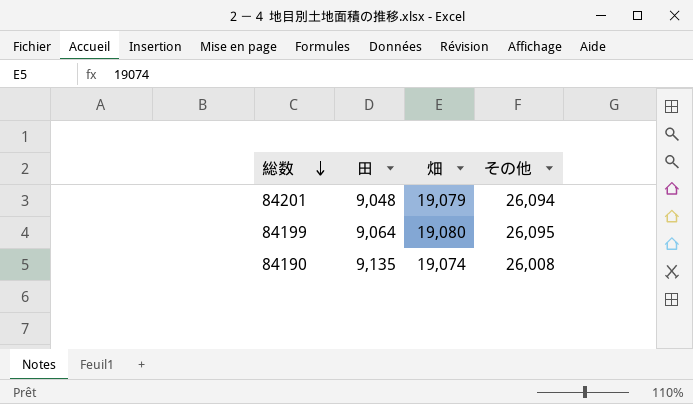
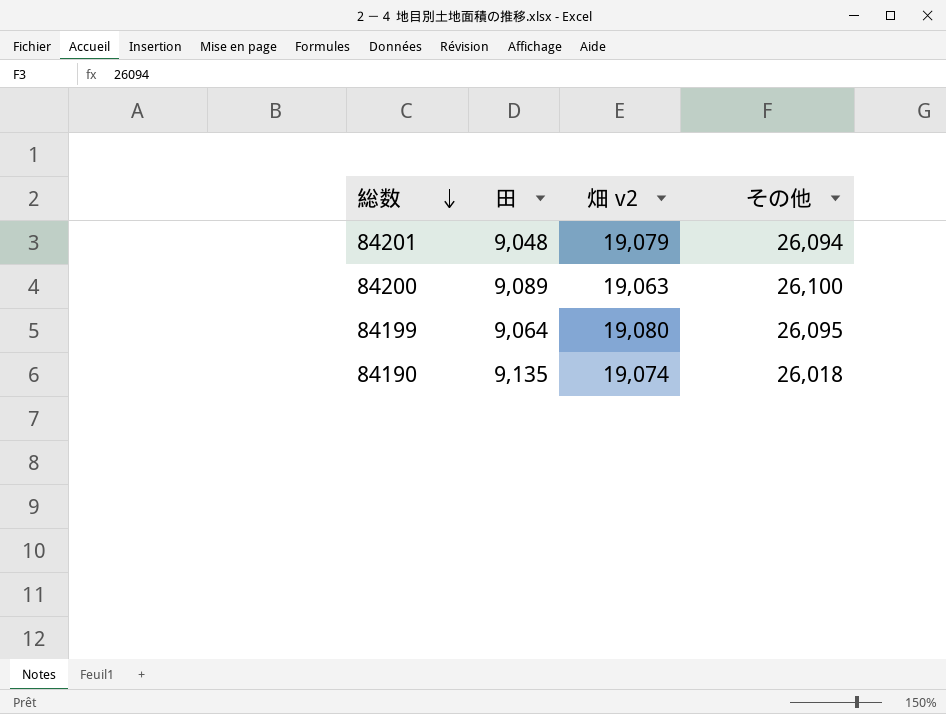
column name: 畑 -> 畑 v2
row 84200: none -> 9,089 | 19,063 | 26,100
84190 | その他: 26,008 -> 26,018

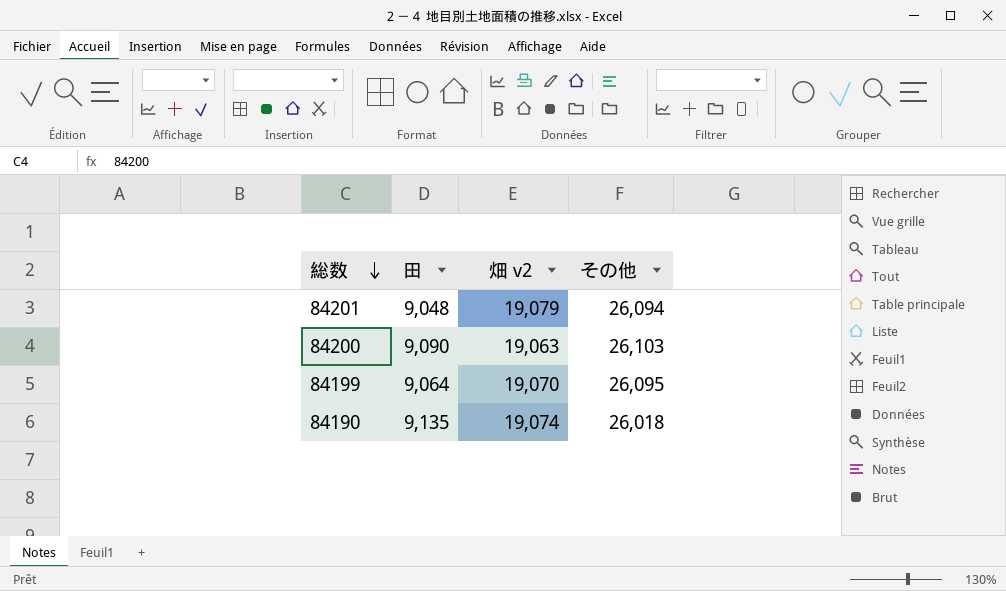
84200 | 田: 9,089 -> 9,090
84200 | その他: 26,100 -> 26,103
84199 | 畑 v2: 19,080 -> 19,070

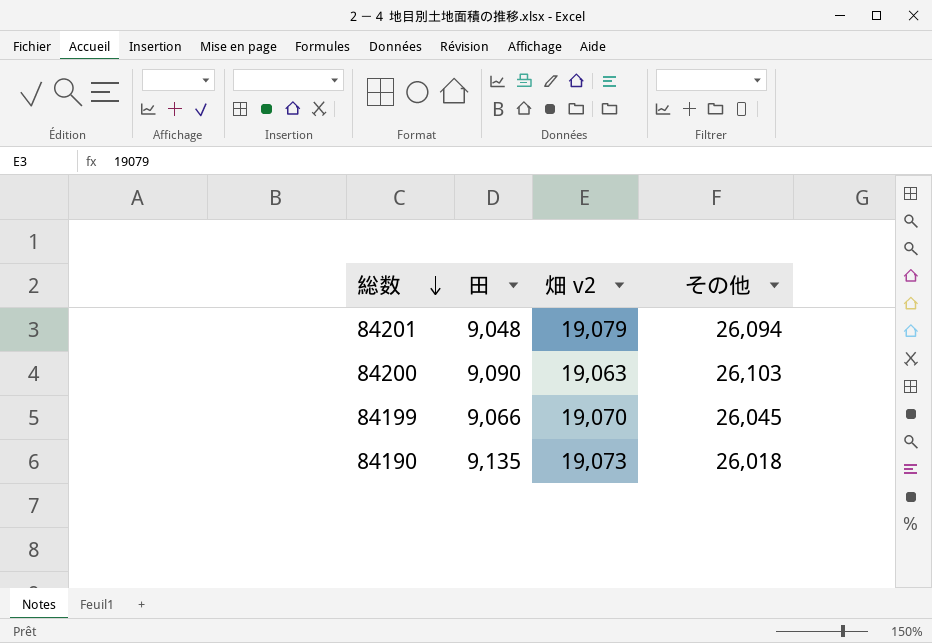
84199 | 田: 9,064 -> 9,066
84199 | その他: 26,095 -> 26,045
84190 | 畑 v2: 19,074 -> 19,073

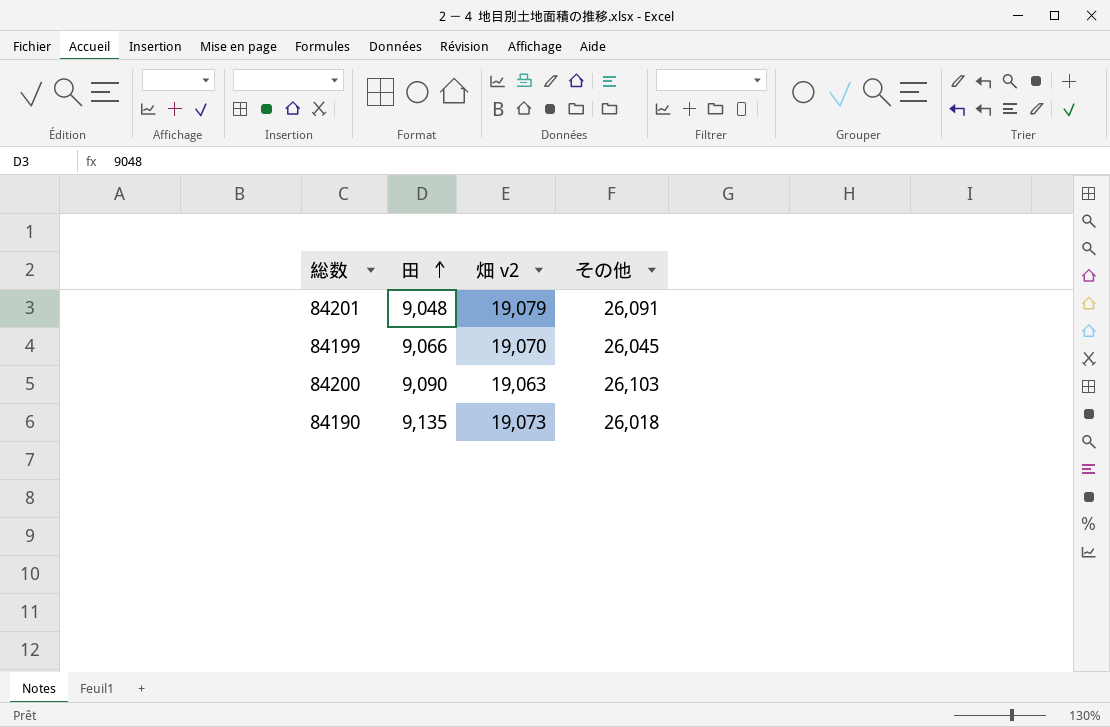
row order: 総数 descending -> 田 ascending
84201 | その他: 26,094 -> 26,091

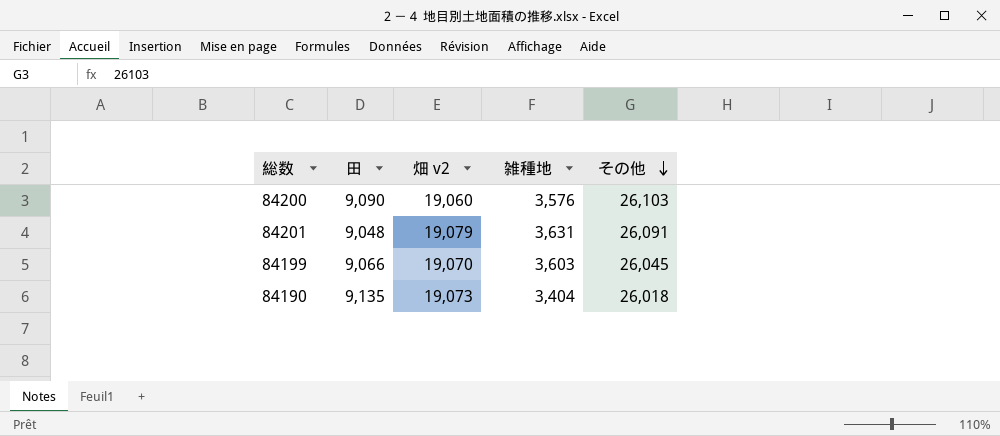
row order: 田 ascending -> その他 descending
column 雑種地 | position: none -> 4
84200 | 畑 v2: 19,063 -> 19,060

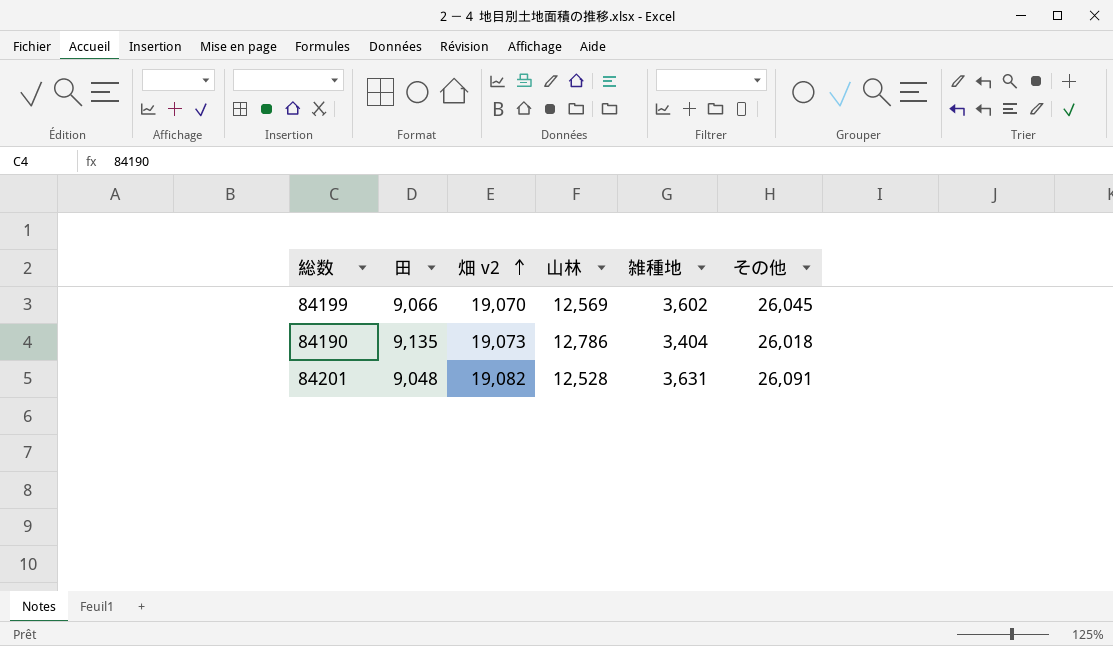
row order: その他 descending -> 畑 v2 ascending
column 山林 | position: none -> 4
row 84200: 9,090 | 19,060 | 3,576 | 26,103 -> none
84199 | 雑種地: 3,603 -> 3,602
84201 | 畑 v2: 19,079 -> 19,082

